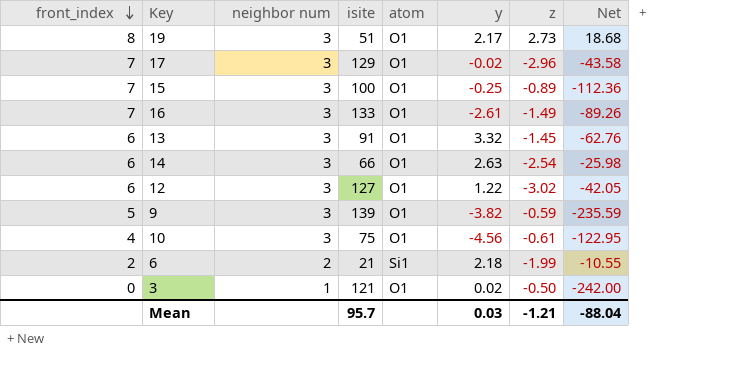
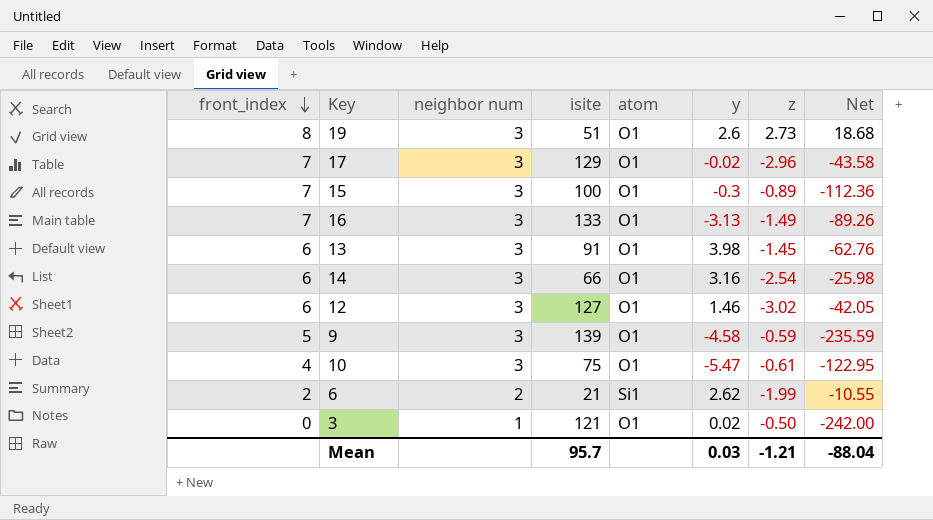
19 | y: 2.17 -> 2.6
15 | y: -0.25 -> -0.3
16 | y: -2.61 -> -3.13
13 | y: 3.32 -> 3.98
14 | y: 2.63 -> 3.16
12 | y: 1.22 -> 1.46
9 | y: -3.82 -> -4.58
10 | y: -4.56 -> -5.47
6 | y: 2.18 -> 2.62

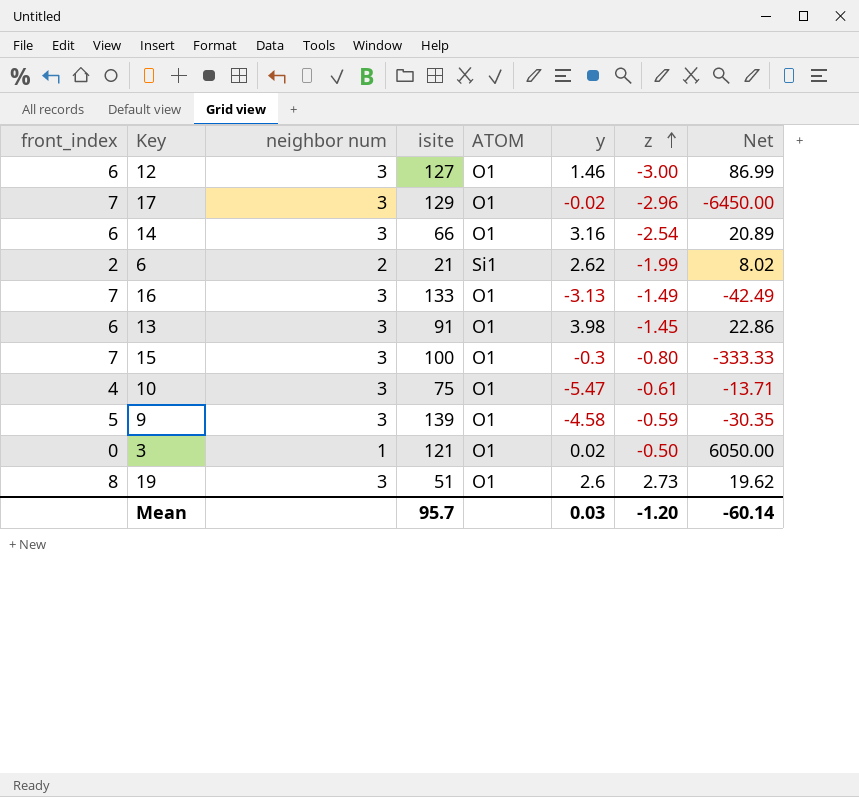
row order: front_index descending -> z ascending
column name: atom -> ATOM
column Net | formula: [isite] / [z] -> [isite] / [y]
12 | z: -3.02 -> -3.00
15 | z: -0.89 -> -0.80
Mean | z: -1.21 -> -1.20
Mean | Net: -88.04 -> -60.14

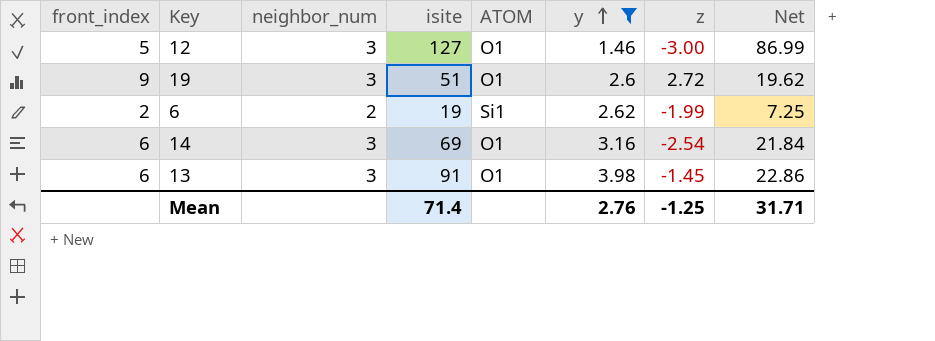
filter: none -> y >= 1.46
row order: z ascending -> y ascending
column name: neighbor num -> neighbor_num
12 | front_index: 6 -> 5
19 | front_index: 8 -> 9
19 | z: 2.73 -> 2.72
6 | isite: 21 -> 19
6 | Net: 8.02 -> 7.25
14 | isite: 66 -> 69
14 | Net: 20.89 -> 21.84
Mean | isite: 95.7 -> 71.4
Mean | y: 0.03 -> 2.76
Mean | z: -1.20 -> -1.25
Mean | Net: -60.14 -> 31.71

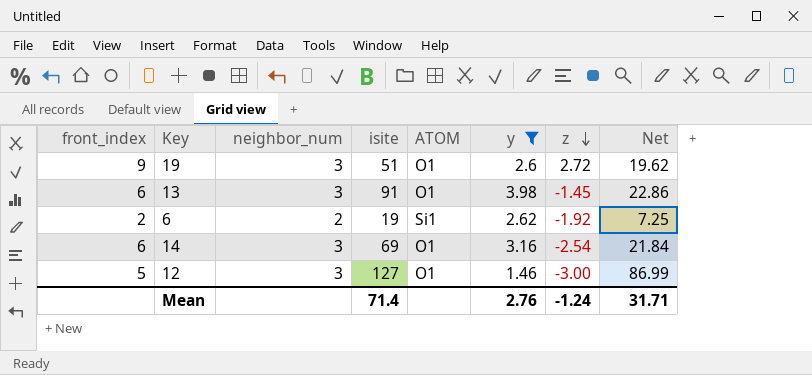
row order: y ascending -> z descending
6 | z: -1.99 -> -1.92
Mean | z: -1.25 -> -1.24

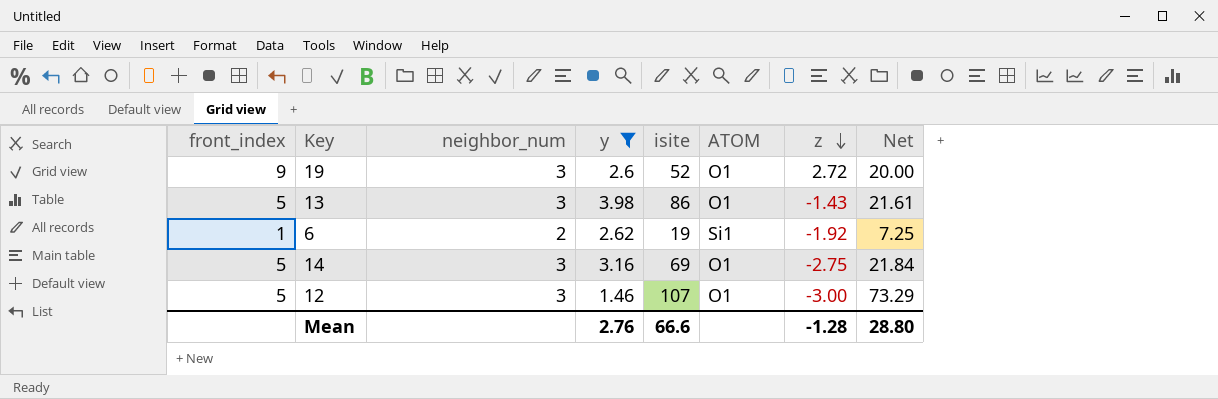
column y | position: 6 -> 4
19 | isite: 51 -> 52
19 | Net: 19.62 -> 20.00
13 | front_index: 6 -> 5
13 | isite: 91 -> 86
13 | z: -1.45 -> -1.43
13 | Net: 22.86 -> 21.61
6 | front_index: 2 -> 1
14 | front_index: 6 -> 5
14 | z: -2.54 -> -2.75
12 | isite: 127 -> 107
12 | Net: 86.99 -> 73.29
Mean | isite: 71.4 -> 66.6
Mean | z: -1.24 -> -1.28
Mean | Net: 31.71 -> 28.80

